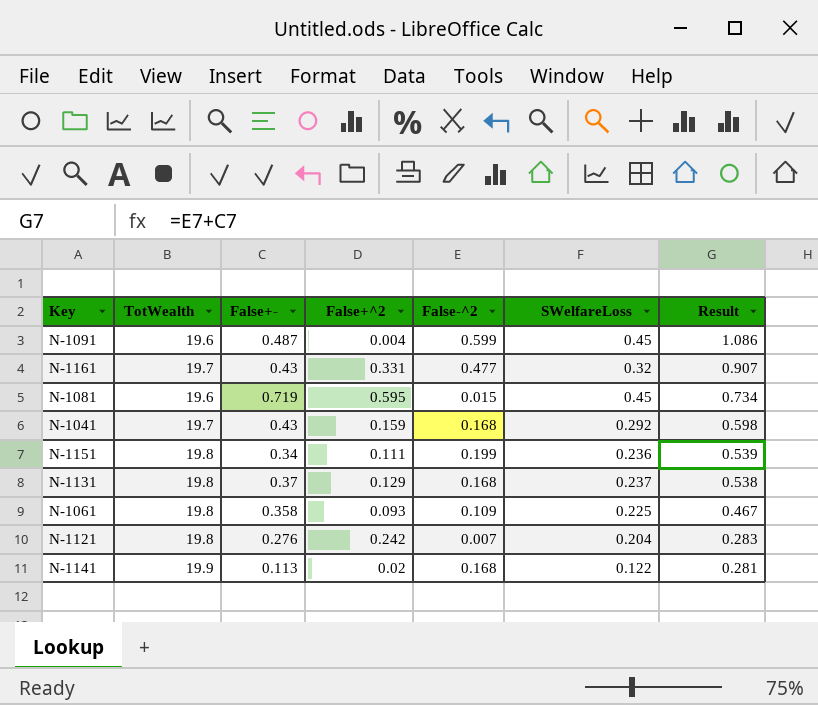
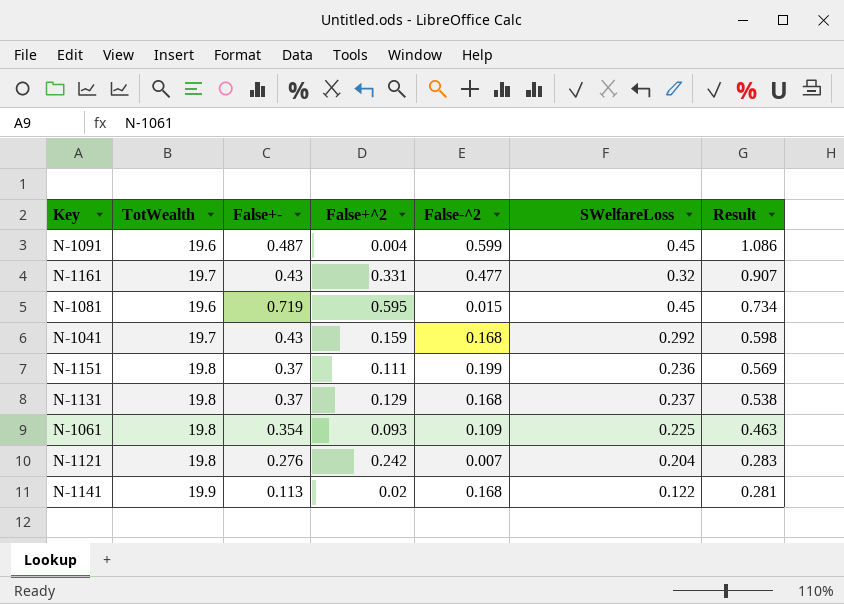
N-1151 | False+-: 0.34 -> 0.37
N-1151 | Result: 0.539 -> 0.569
N-1061 | False+-: 0.358 -> 0.354
N-1061 | Result: 0.467 -> 0.463

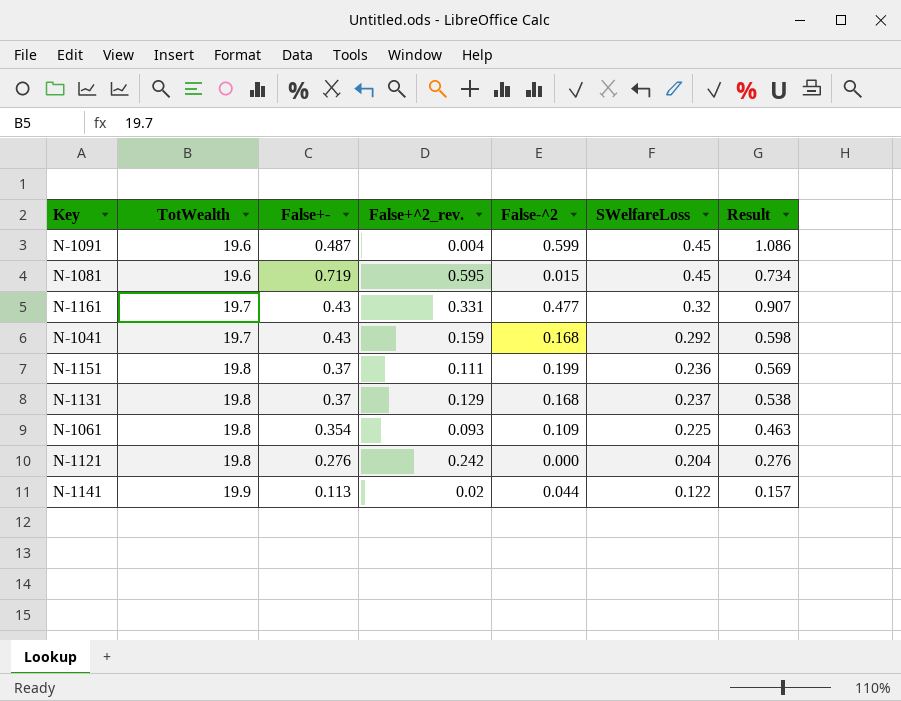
row order: Result descending -> TotWealth ascending
column name: False+^2 -> False+^2_rev.
N-1121 | False-^2: 0.007 -> 0.000
N-1121 | Result: 0.283 -> 0.276
N-1141 | False-^2: 0.168 -> 0.044
N-1141 | Result: 0.281 -> 0.157

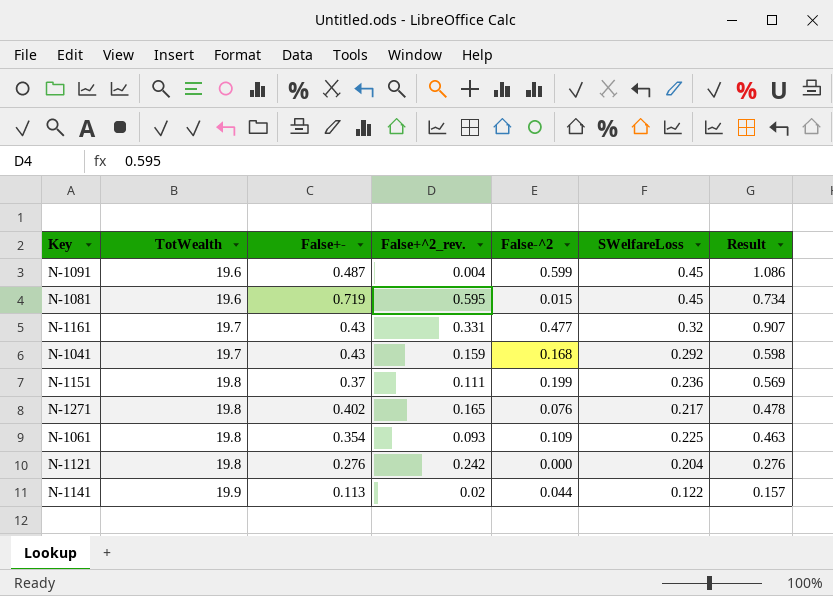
row N-1131: 19.8 | 0.37 | 0.129 | 0.168 | 0.237 | 0.538 -> none
row N-1271: none -> 19.8 | 0.402 | 0.165 | 0.076 | 0.217 | 0.478

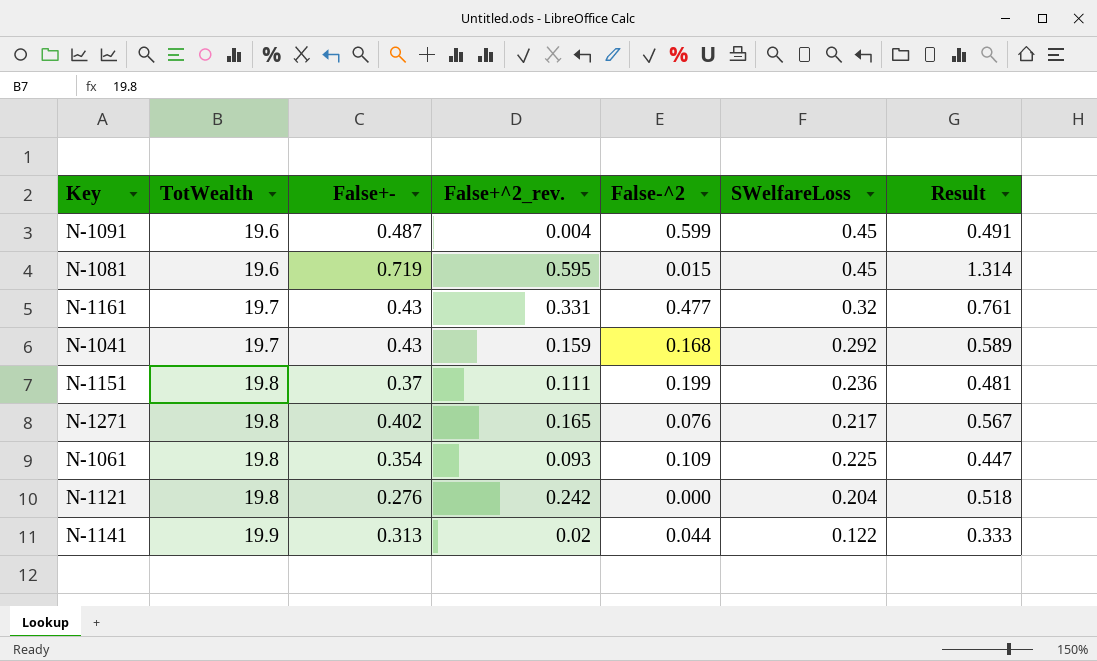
column Result | formula: [False+-] + [False-^2] -> [False+-] + [False+^2_rev.]
N-1141 | False+-: 0.113 -> 0.313

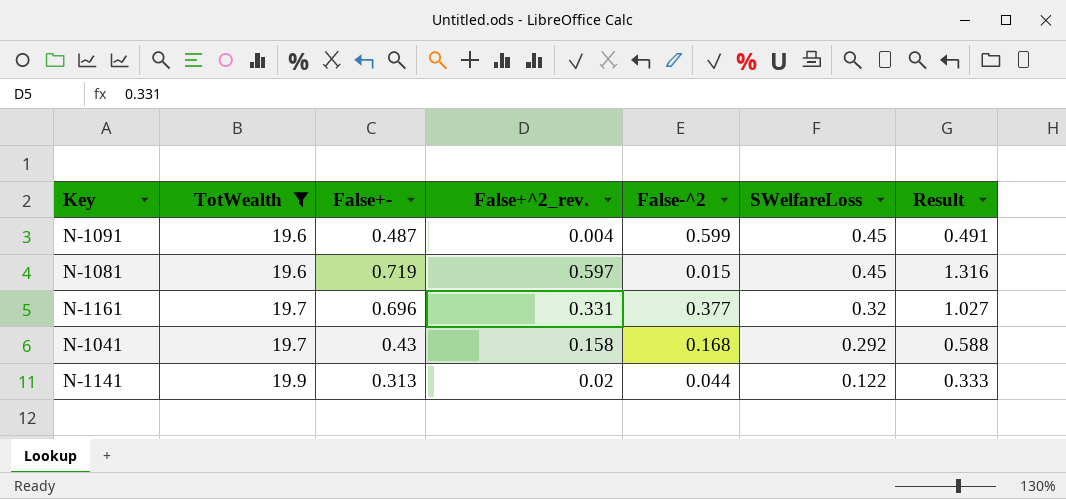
filter: none -> TotWealth != 19.8
N-1081 | False+^2_rev.: 0.595 -> 0.597
N-1081 | Result: 1.314 -> 1.316
N-1161 | False+-: 0.43 -> 0.696
N-1161 | False-^2: 0.477 -> 0.377
N-1161 | Result: 0.761 -> 1.027
N-1041 | False+^2_rev.: 0.159 -> 0.158
N-1041 | Result: 0.589 -> 0.588

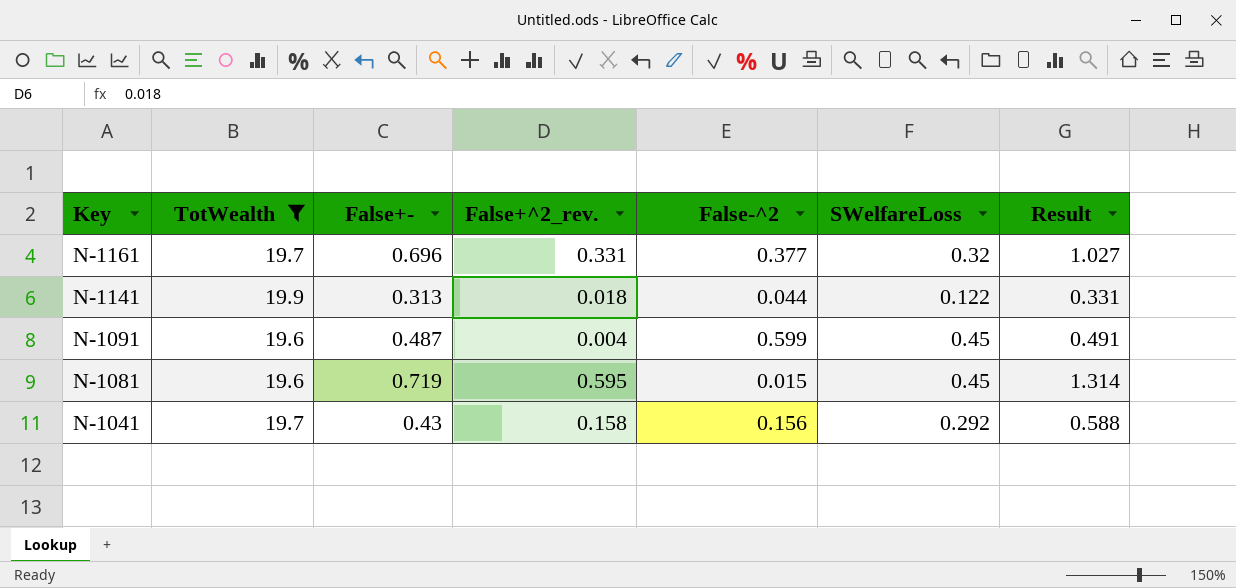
row order: TotWealth ascending -> Key descending
N-1141 | False+^2_rev.: 0.02 -> 0.018
N-1141 | Result: 0.333 -> 0.331
N-1081 | False+^2_rev.: 0.597 -> 0.595
N-1081 | Result: 1.316 -> 1.314
N-1041 | False-^2: 0.168 -> 0.156

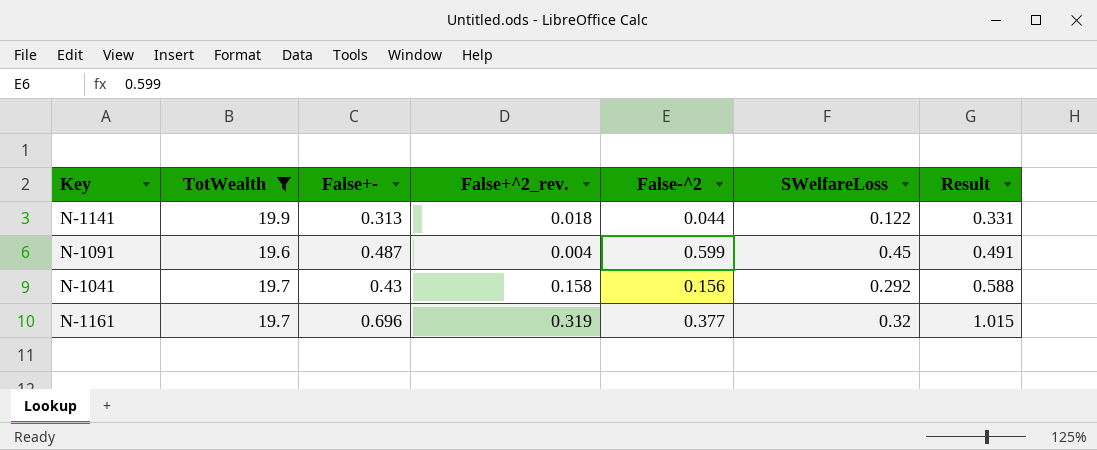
row order: Key descending -> Result ascending
row N-1081: 19.6 | 0.719 | 0.595 | 0.015 | 0.45 | 1.314 -> none
N-1161 | False+^2_rev.: 0.331 -> 0.319
N-1161 | Result: 1.027 -> 1.015

